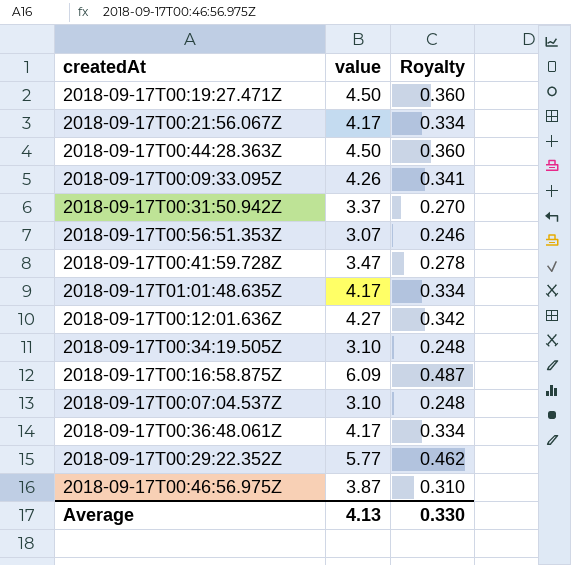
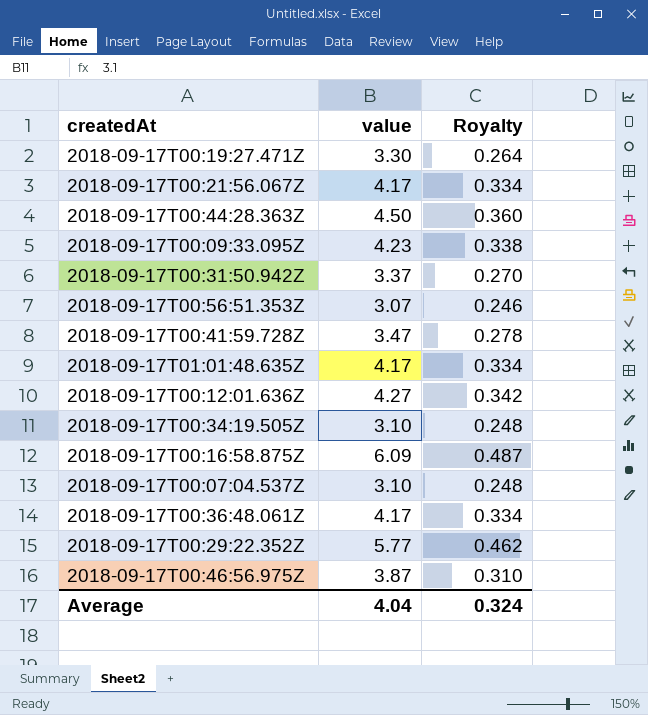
2018-09-17T00:19:27.471Z | value: 4.50 -> 3.30
2018-09-17T00:19:27.471Z | Royalty: 0.360 -> 0.264
2018-09-17T00:09:33.095Z | value: 4.26 -> 4.23
2018-09-17T00:09:33.095Z | Royalty: 0.341 -> 0.338
Average | value: 4.13 -> 4.04
Average | Royalty: 0.330 -> 0.324

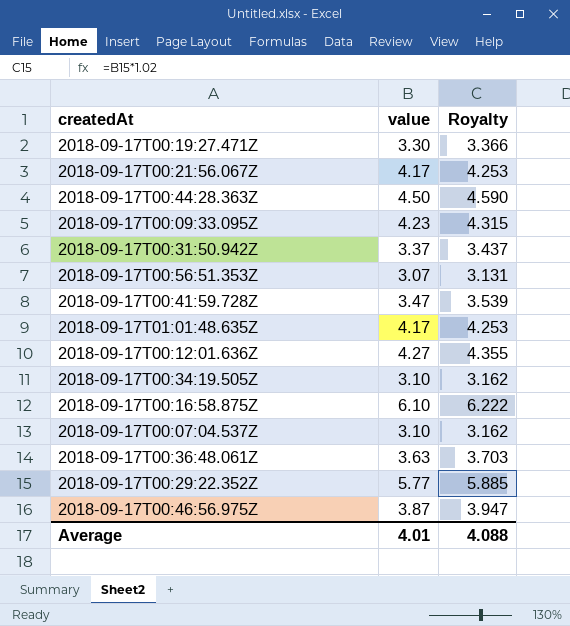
column Royalty | formula: [value] * 0.08 -> [value] * 1.02
2018-09-17T00:16:58.875Z | value: 6.09 -> 6.10
2018-09-17T00:36:48.061Z | value: 4.17 -> 3.63
Average | value: 4.04 -> 4.01
Average | Royalty: 0.324 -> 4.088

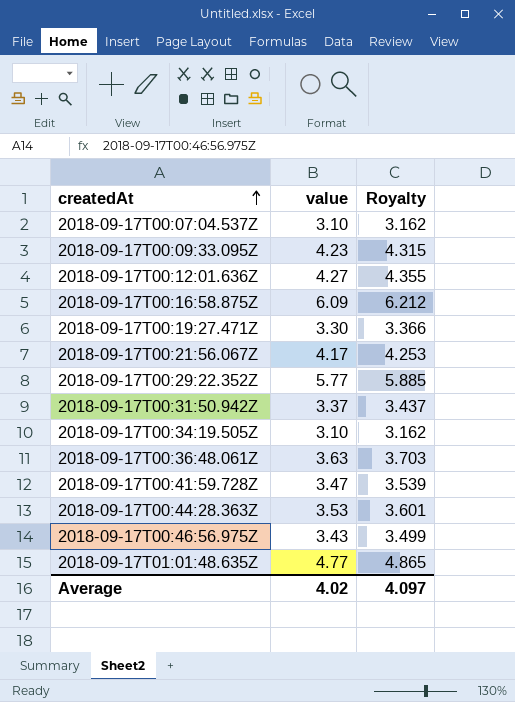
row order: none -> createdAt ascending
row 2018-09-17T00:56:51.353Z: 3.07 | 3.131 -> none
2018-09-17T00:16:58.875Z | value: 6.10 -> 6.09
2018-09-17T00:16:58.875Z | Royalty: 6.222 -> 6.212
2018-09-17T00:44:28.363Z | value: 4.50 -> 3.53
2018-09-17T00:44:28.363Z | Royalty: 4.590 -> 3.601
2018-09-17T00:46:56.975Z | value: 3.87 -> 3.43
2018-09-17T00:46:56.975Z | Royalty: 3.947 -> 3.499
2018-09-17T01:01:48.635Z | value: 4.17 -> 4.77
2018-09-17T01:01:48.635Z | Royalty: 4.253 -> 4.865
Average | value: 4.01 -> 4.02
Average | Royalty: 4.088 -> 4.097

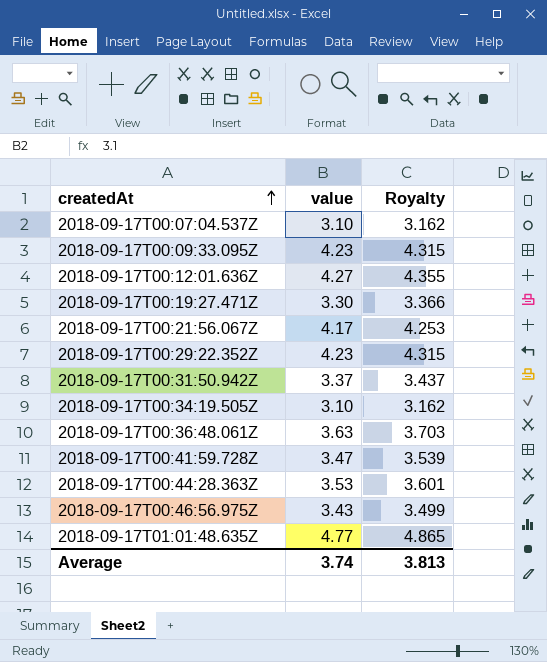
row 2018-09-17T00:16:58.875Z: 6.09 | 6.212 -> none
2018-09-17T00:29:22.352Z | value: 5.77 -> 4.23
2018-09-17T00:29:22.352Z | Royalty: 5.885 -> 4.315
Average | value: 4.02 -> 3.74
Average | Royalty: 4.097 -> 3.813

